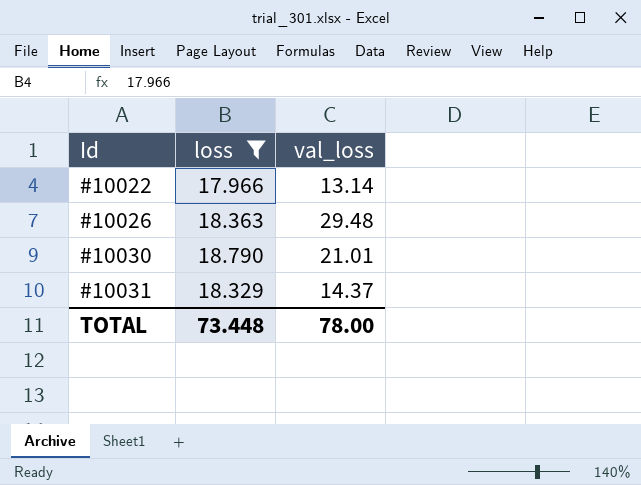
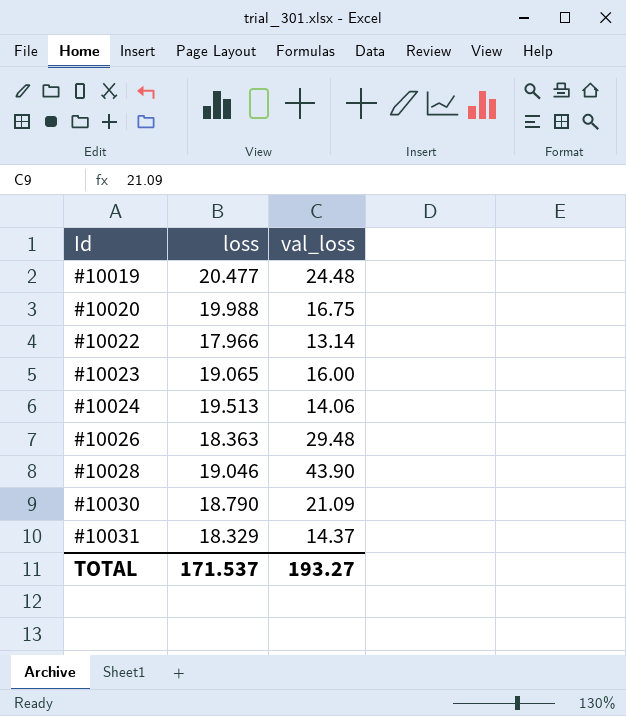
filter: loss <= 18.790 -> none
#10030 | val_loss: 21.01 -> 21.09
TOTAL | loss: 73.448 -> 171.537
TOTAL | val_loss: 78.00 -> 193.27

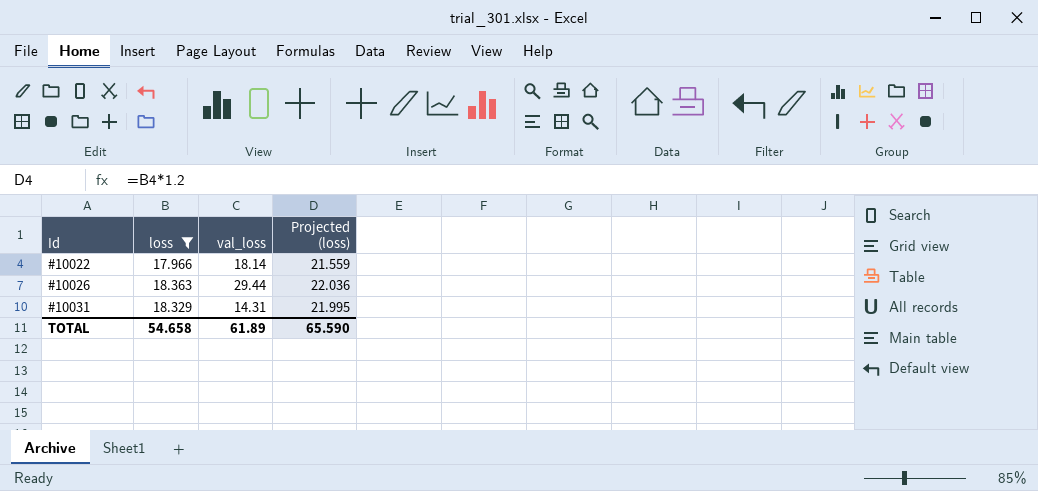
filter: none -> loss <= 18.363
column Projected (loss) | formula: none -> [loss] * 1.2
#10022 | val_loss: 13.14 -> 18.14
#10026 | val_loss: 29.48 -> 29.44
#10031 | val_loss: 14.37 -> 14.31
TOTAL | loss: 171.537 -> 54.658
TOTAL | val_loss: 193.27 -> 61.89

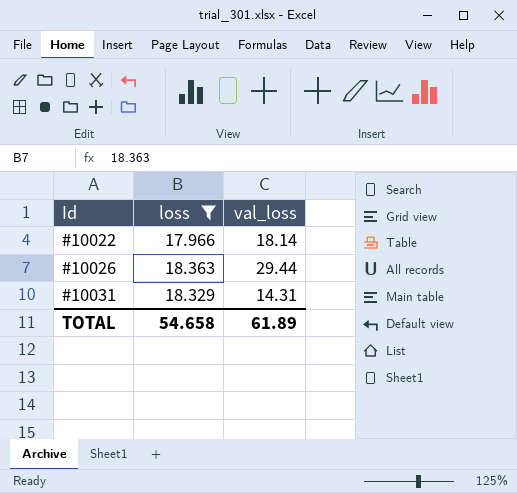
column Projected (loss) | formula: [loss] * 1.2 -> none

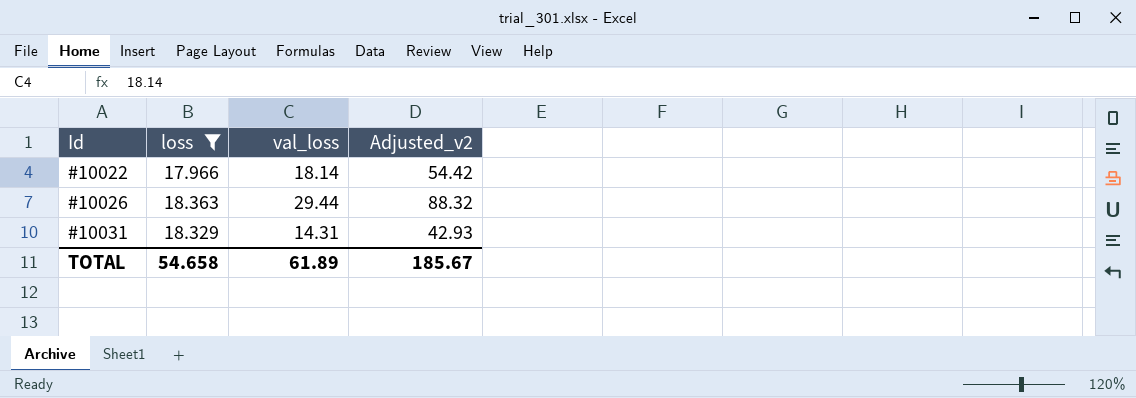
column Adjusted_v2 | formula: none -> [val_loss] * 3

